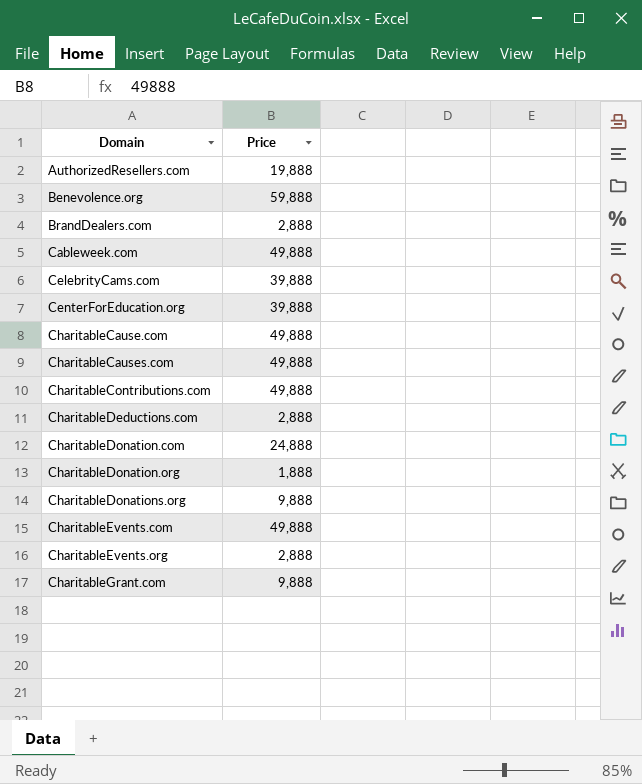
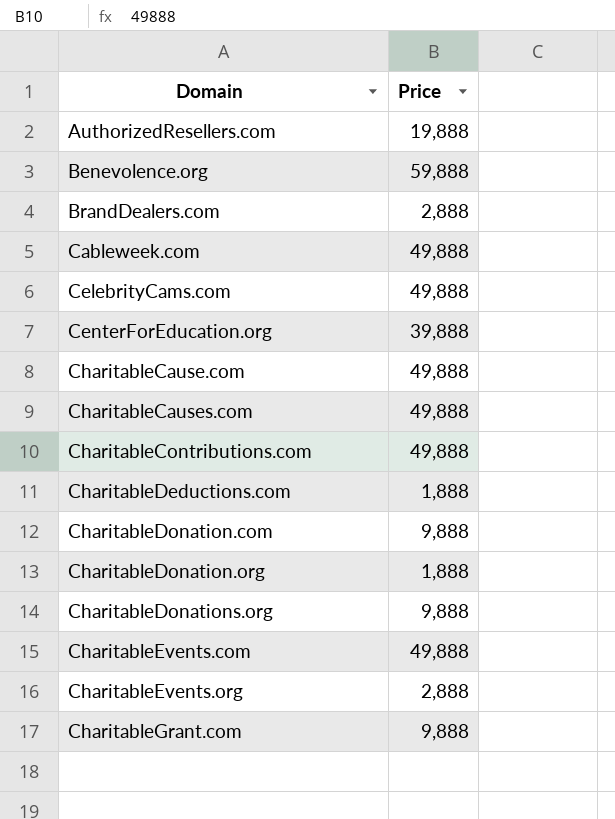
CelebrityCams.com | Price: 39,888 -> 49,888
CharitableDeductions.com | Price: 2,888 -> 1,888
CharitableDonation.com | Price: 24,888 -> 9,888

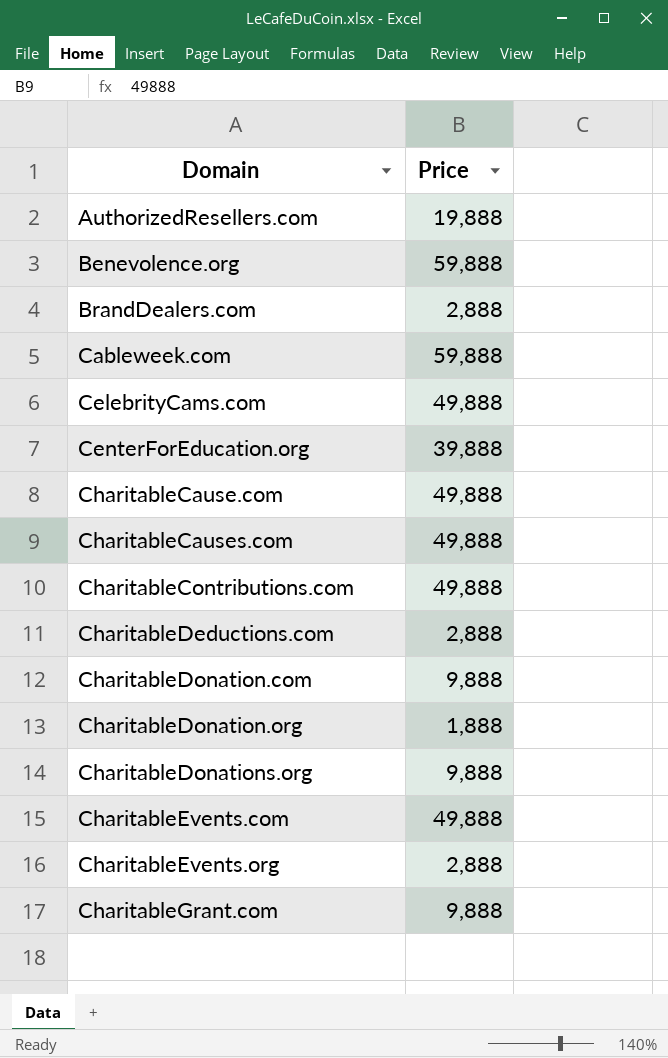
Cableweek.com | Price: 49,888 -> 59,888
CharitableDeductions.com | Price: 1,888 -> 2,888

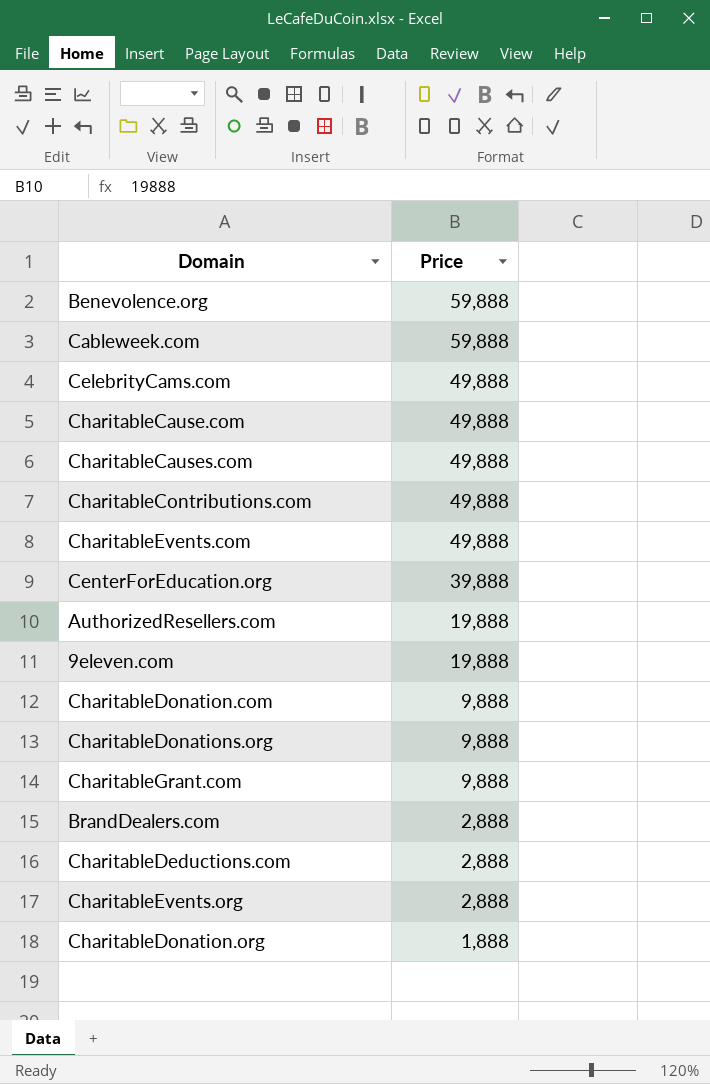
row order: Domain ascending -> Price descending
row 9eleven.com: none -> 19,888

